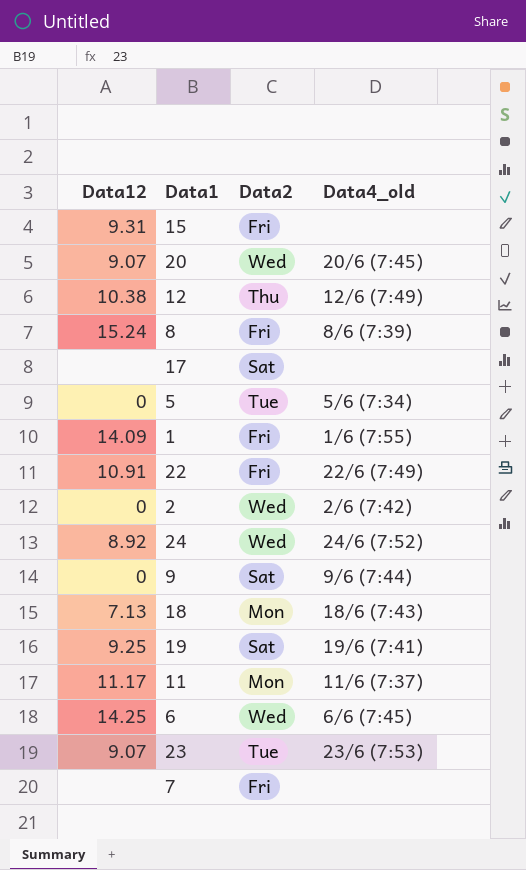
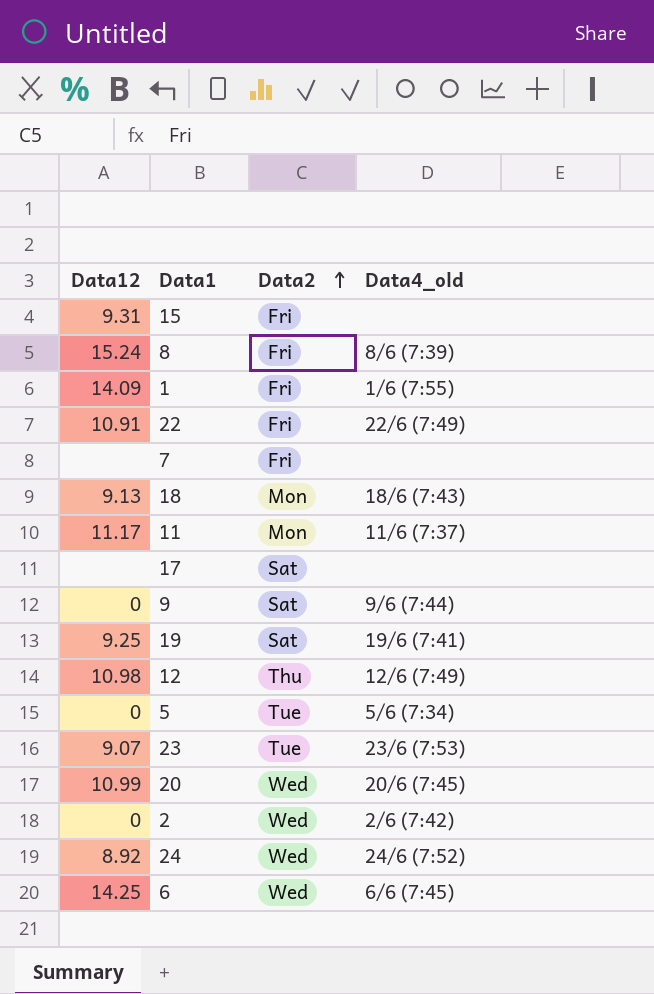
row order: none -> Data2 ascending
18 | Data12: 7.13 -> 9.13
12 | Data12: 10.38 -> 10.98
20 | Data12: 9.07 -> 10.99

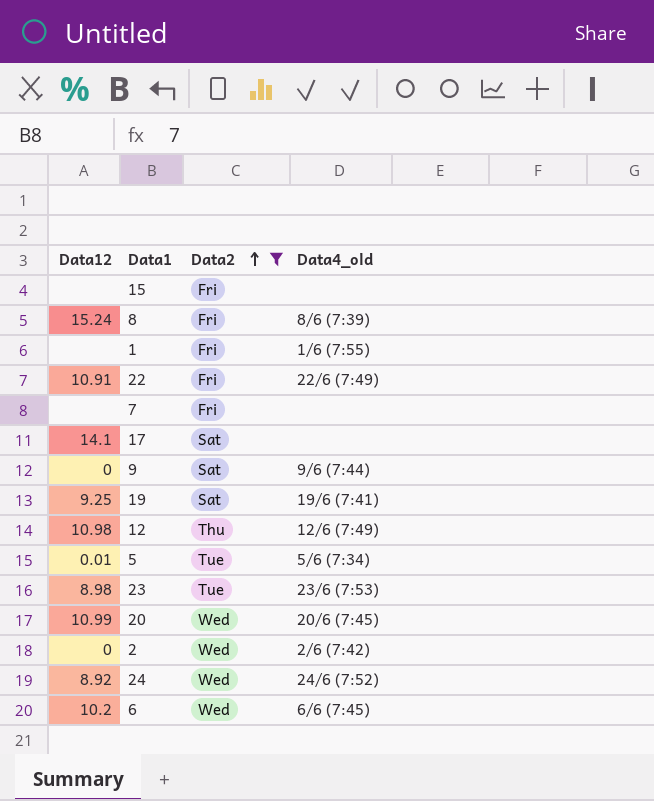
filter: none -> Data2 != Mon
15 | Data12: 9.31 -> none
1 | Data12: 14.09 -> none
17 | Data12: none -> 14.1
5 | Data12: 0 -> 0.01
23 | Data12: 9.07 -> 8.98
6 | Data12: 14.25 -> 10.2

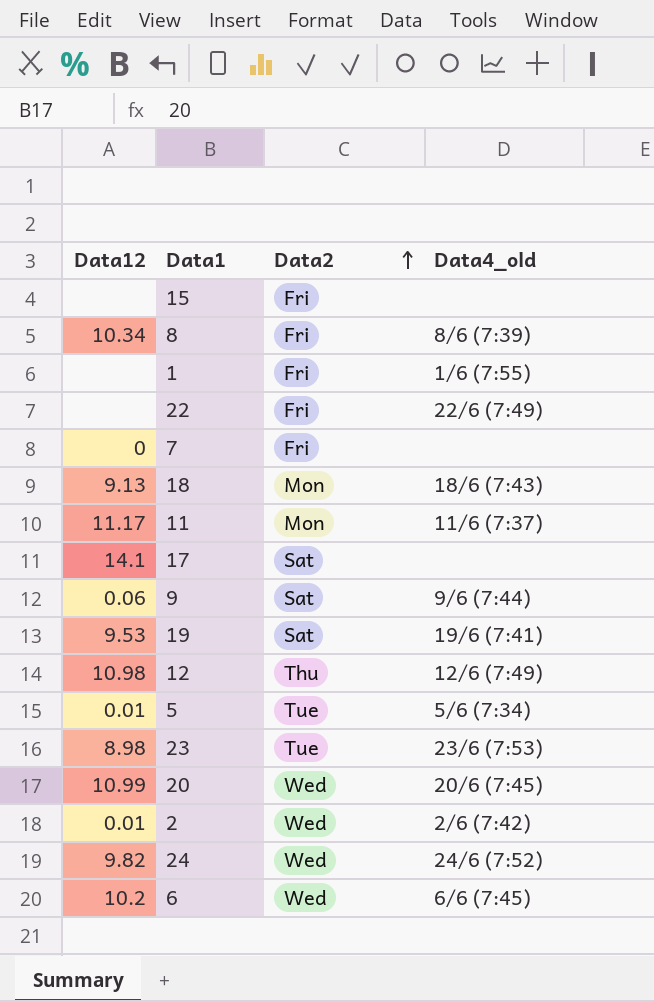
filter: Data2 != Mon -> none
8 | Data12: 15.24 -> 10.34
22 | Data12: 10.91 -> none
7 | Data12: none -> 0
9 | Data12: 0 -> 0.06
19 | Data12: 9.25 -> 9.53
2 | Data12: 0 -> 0.01
24 | Data12: 8.92 -> 9.82

